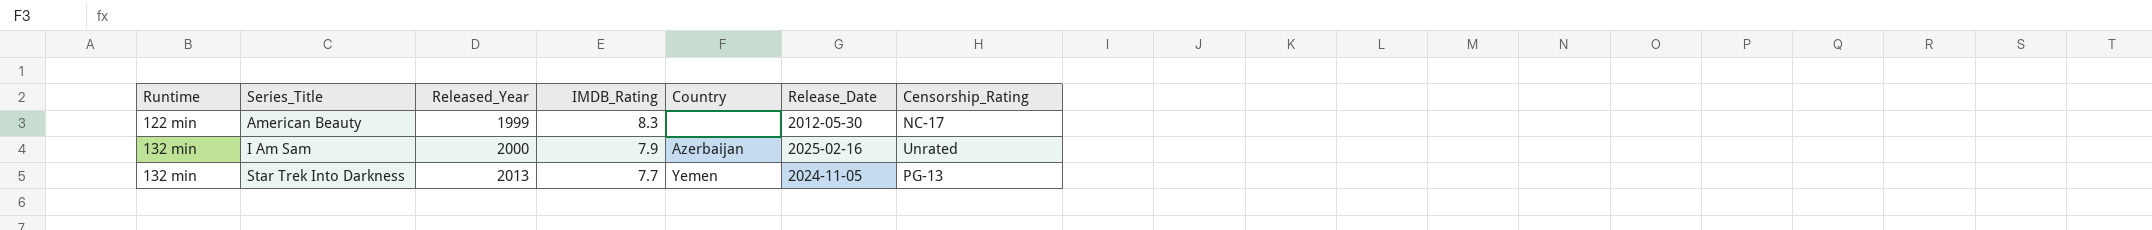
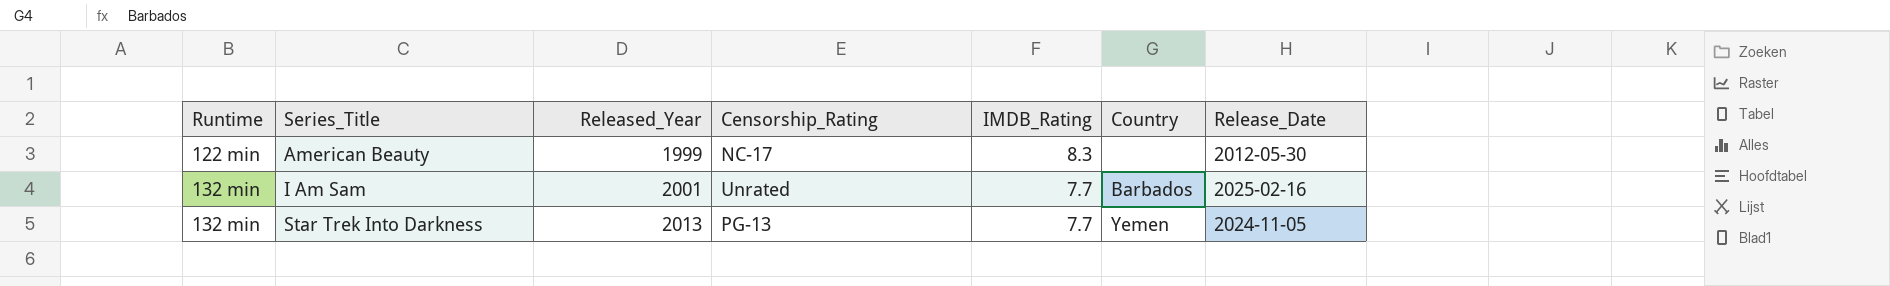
column Censorship_Rating | position: 7 -> 4
I Am Sam | Released_Year: 2000 -> 2001
I Am Sam | IMDB_Rating: 7.9 -> 7.7
I Am Sam | Country: Azerbaijan -> Barbados

